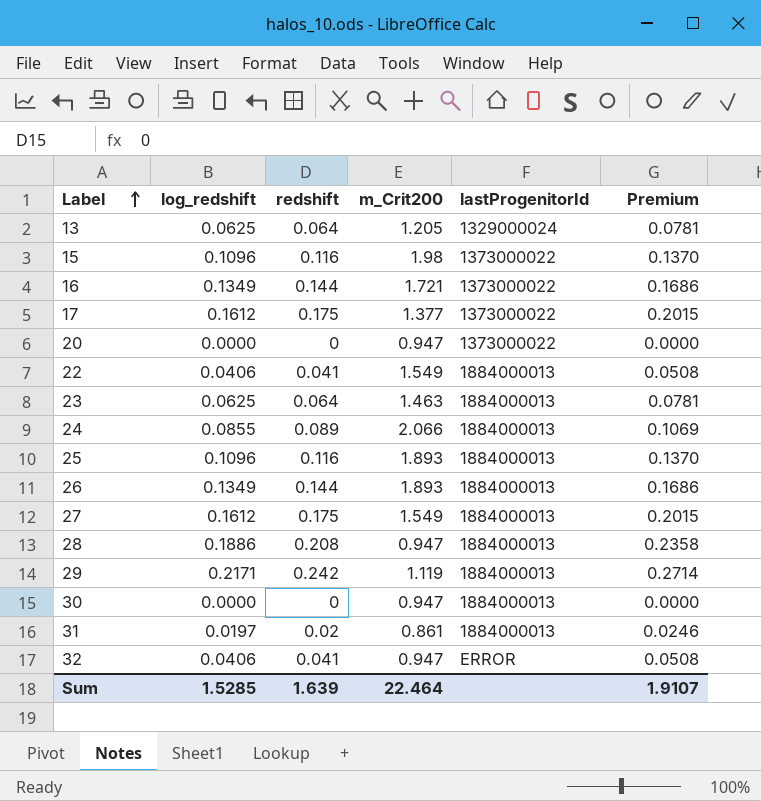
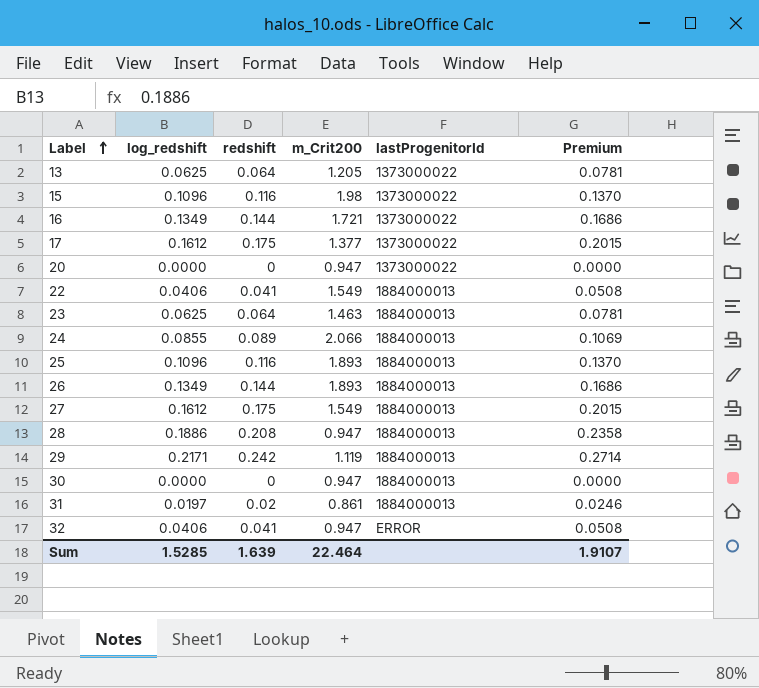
13 | lastProgenitorId: 1329000024 -> 1373000022

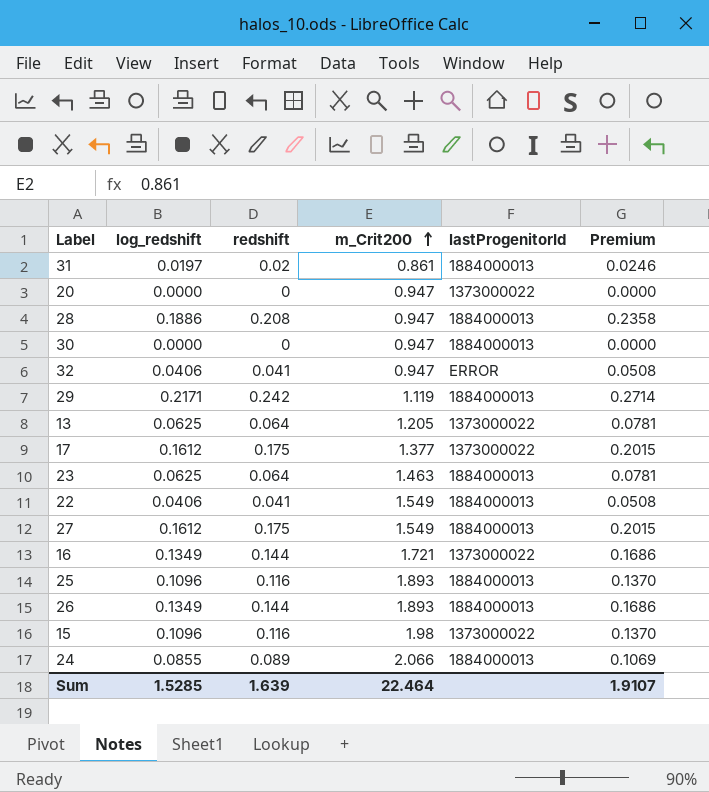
row order: Label ascending -> m_Crit200 ascending

